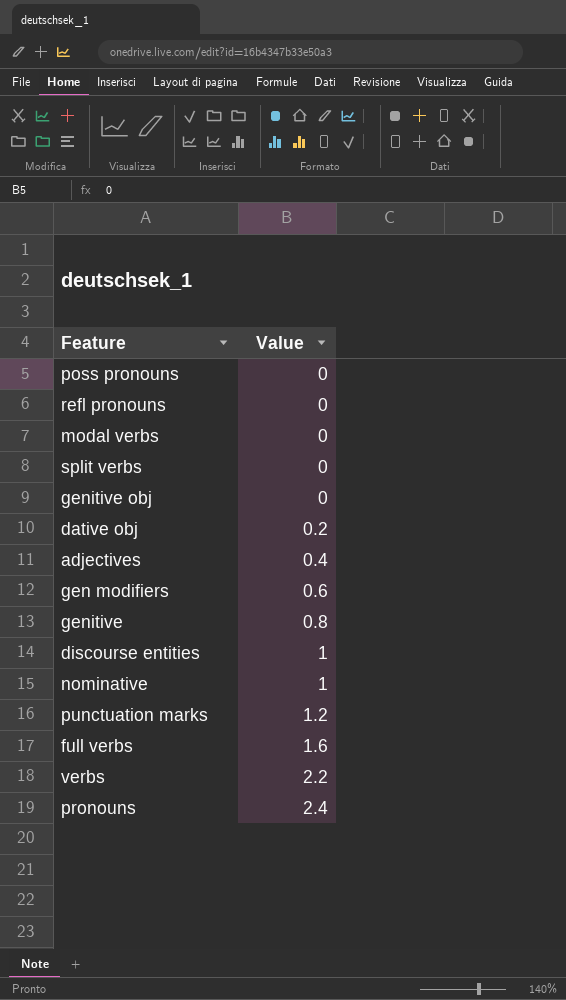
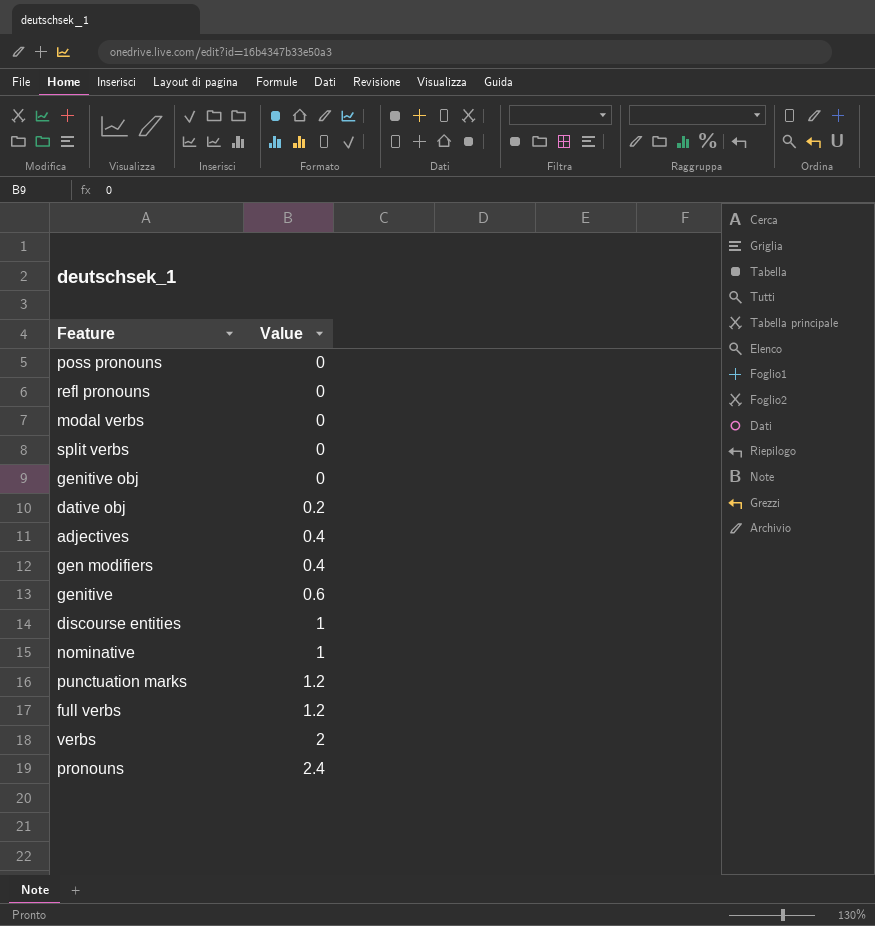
gen modifiers | Value: 0.6 -> 0.4
genitive | Value: 0.8 -> 0.6
full verbs | Value: 1.6 -> 1.2
verbs | Value: 2.2 -> 2

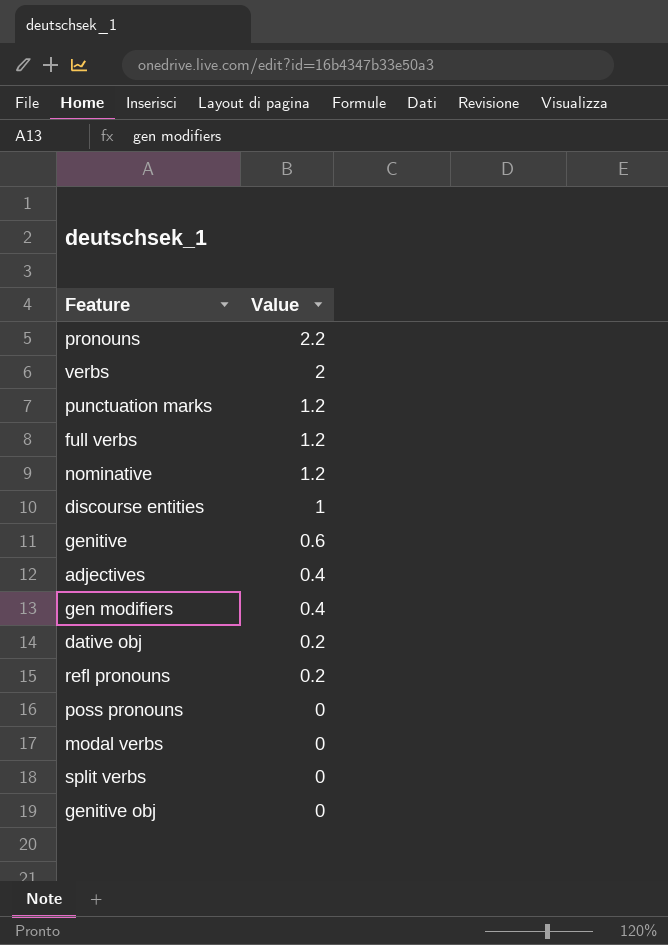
row order: Value ascending -> Value descending
pronouns | Value: 2.4 -> 2.2
nominative | Value: 1 -> 1.2
refl pronouns | Value: 0 -> 0.2

